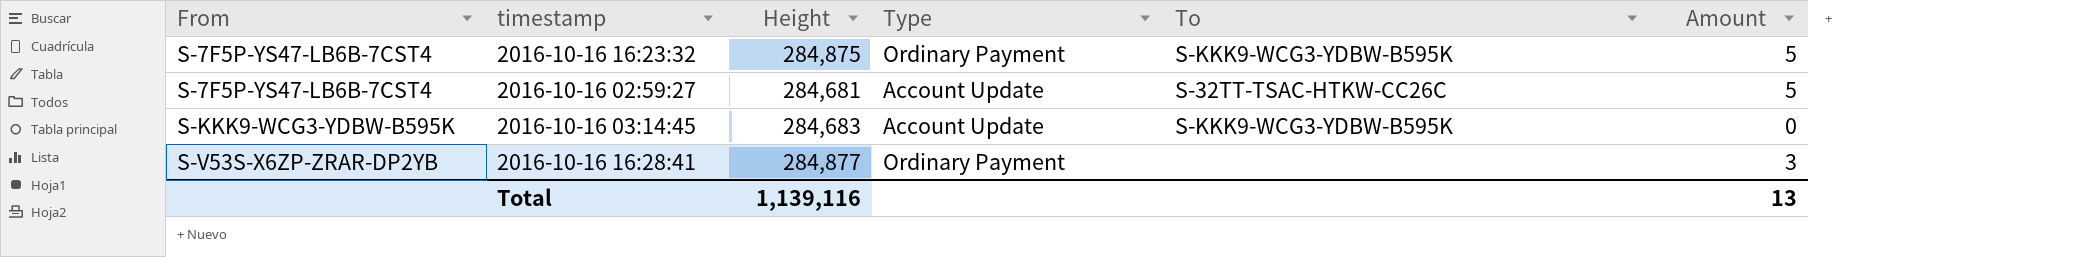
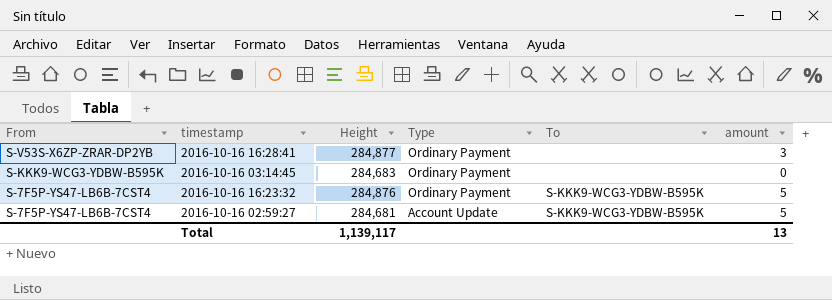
row order: From ascending -> From descending
column name: Amount -> amount
2016-10-16 03:14:45 | Type: Account Update -> Ordinary Payment
2016-10-16 03:14:45 | To: S-KKK9-WCG3-YDBW-B595K -> none
2016-10-16 16:23:32 | Height: 284,875 -> 284,876
2016-10-16 02:59:27 | To: S-32TT-TSAC-HTKW-CC26C -> S-KKK9-WCG3-YDBW-B595K
Total | Height: 1,139,116 -> 1,139,117

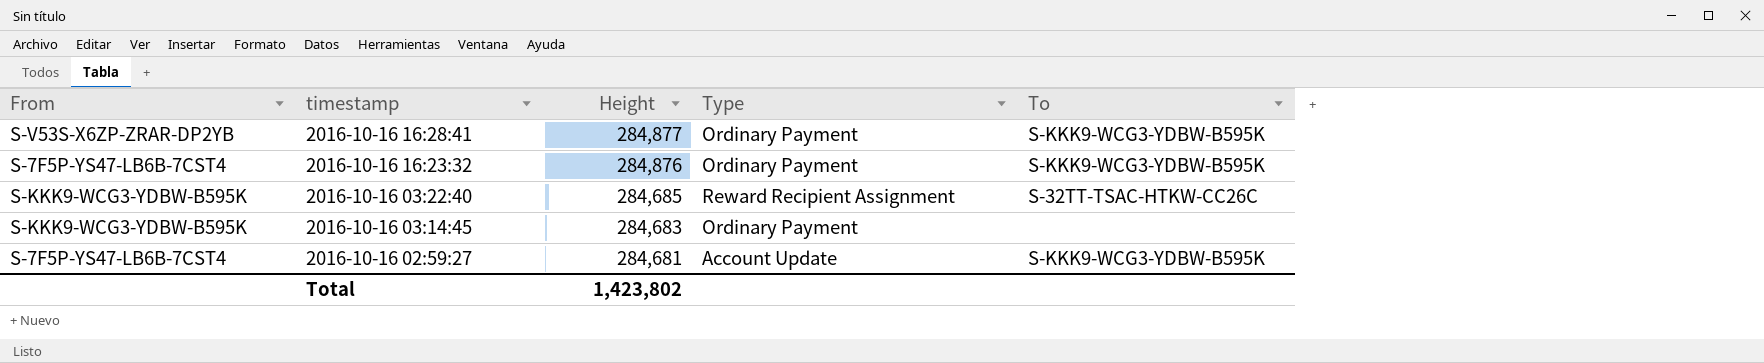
row order: From descending -> timestamp descending
column amount | position: 6 -> none
2016-10-16 16:28:41 | To: none -> S-KKK9-WCG3-YDBW-B595K
row 2016-10-16 03:22:40: none -> S-KKK9-WCG3-YDBW-B595K | 284,685 | Reward Recipient Assignment | S-32TT-TSAC-HTKW-CC26C
Total | Height: 1,139,117 -> 1,423,802

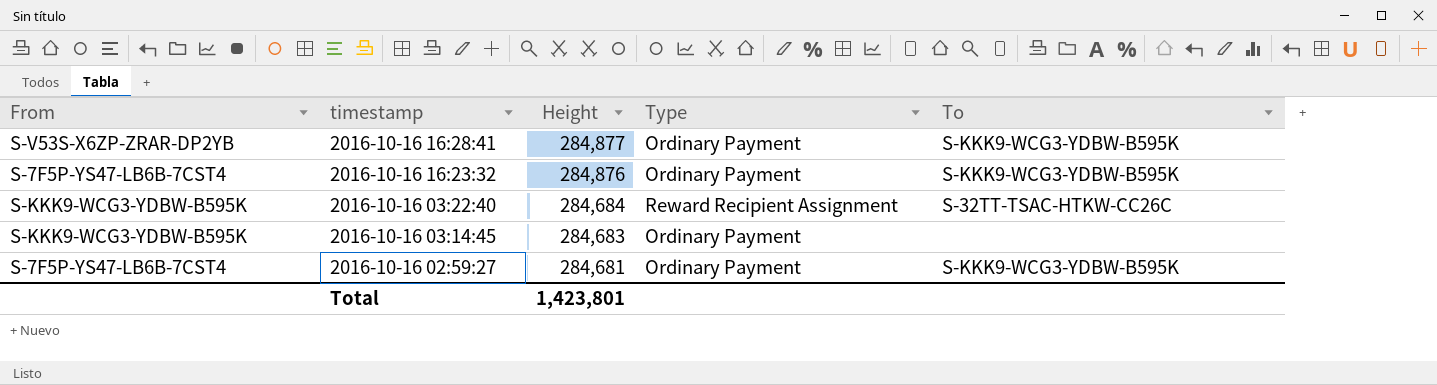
2016-10-16 03:22:40 | Height: 284,685 -> 284,684
2016-10-16 02:59:27 | Type: Account Update -> Ordinary Payment
Total | Height: 1,423,802 -> 1,423,801

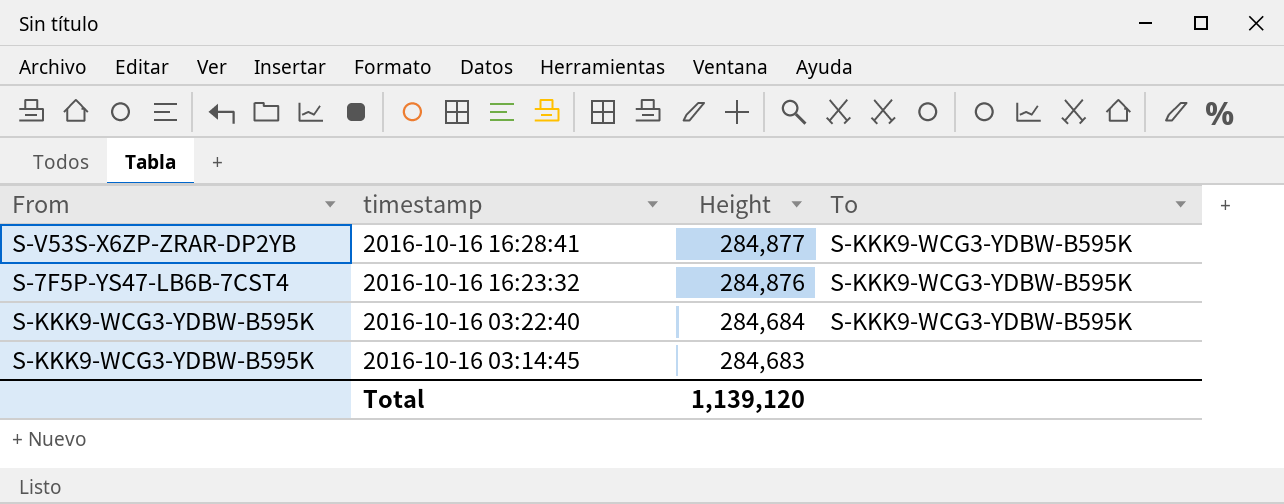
column Type | position: 4 -> none
row 2016-10-16 02:59:27: S-7F5P-YS47-LB6B-7CST4 | 284,681 | Ordinary Payment | S-KKK9-WCG3-YDBW-B595K -> none
2016-10-16 03:22:40 | To: S-32TT-TSAC-HTKW-CC26C -> S-KKK9-WCG3-YDBW-B595K
Total | Height: 1,423,801 -> 1,139,120

